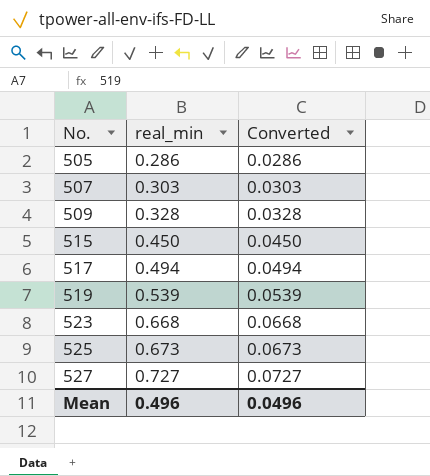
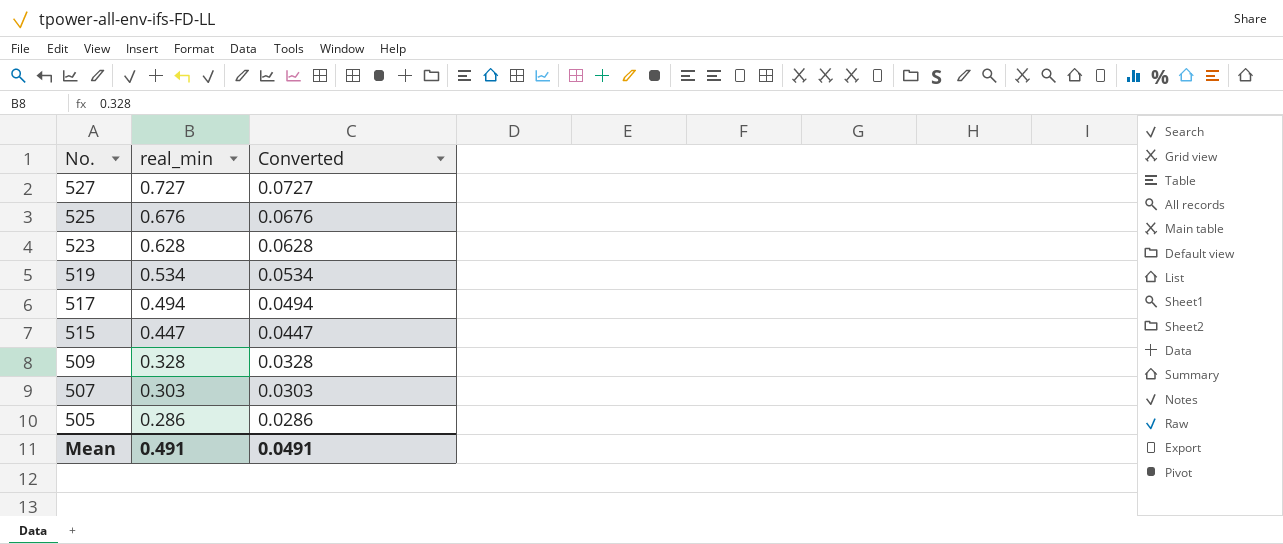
row order: No. ascending -> No. descending
525 | real_min: 0.673 -> 0.676
525 | Converted: 0.0673 -> 0.0676
523 | real_min: 0.668 -> 0.628
523 | Converted: 0.0668 -> 0.0628
519 | real_min: 0.539 -> 0.534
519 | Converted: 0.0539 -> 0.0534
515 | real_min: 0.450 -> 0.447
515 | Converted: 0.0450 -> 0.0447
Mean | real_min: 0.496 -> 0.491
Mean | Converted: 0.0496 -> 0.0491

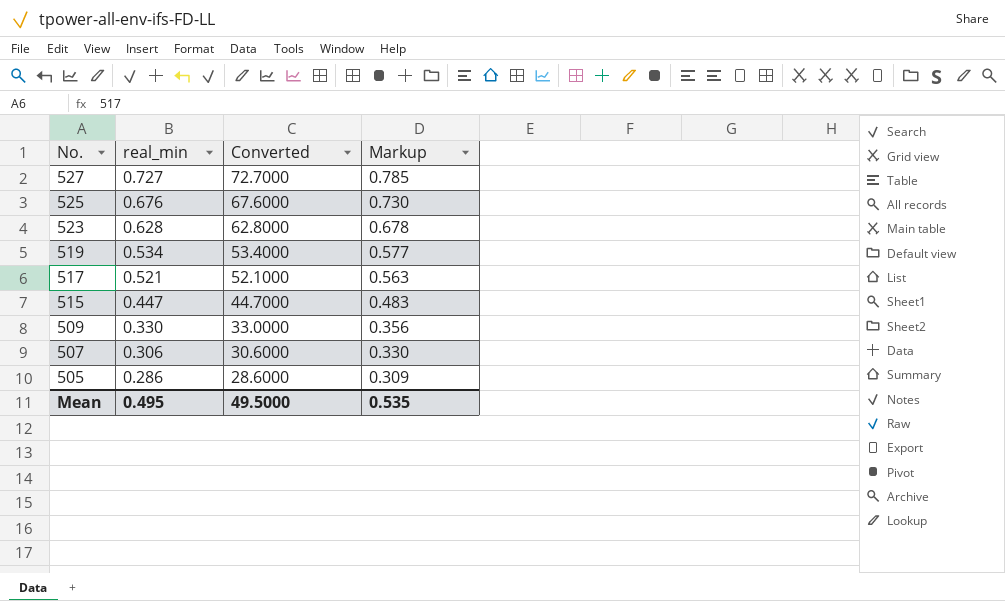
column Converted | formula: [real_min] * 0.1 -> [real_min] * 100
column Markup | formula: none -> [real_min] * 1.08
517 | real_min: 0.494 -> 0.521
509 | real_min: 0.328 -> 0.330
507 | real_min: 0.303 -> 0.306
Mean | real_min: 0.491 -> 0.495
Mean | Converted: 0.0491 -> 49.5000

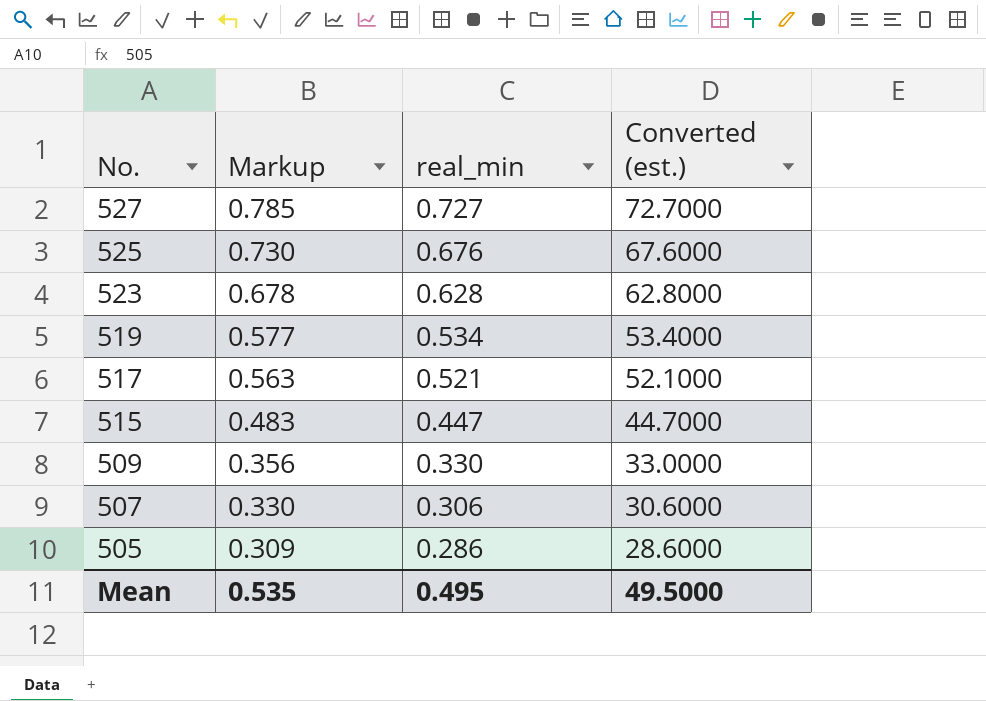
column Markup | position: 4 -> 2
column name: Converted -> Converted (est.)

